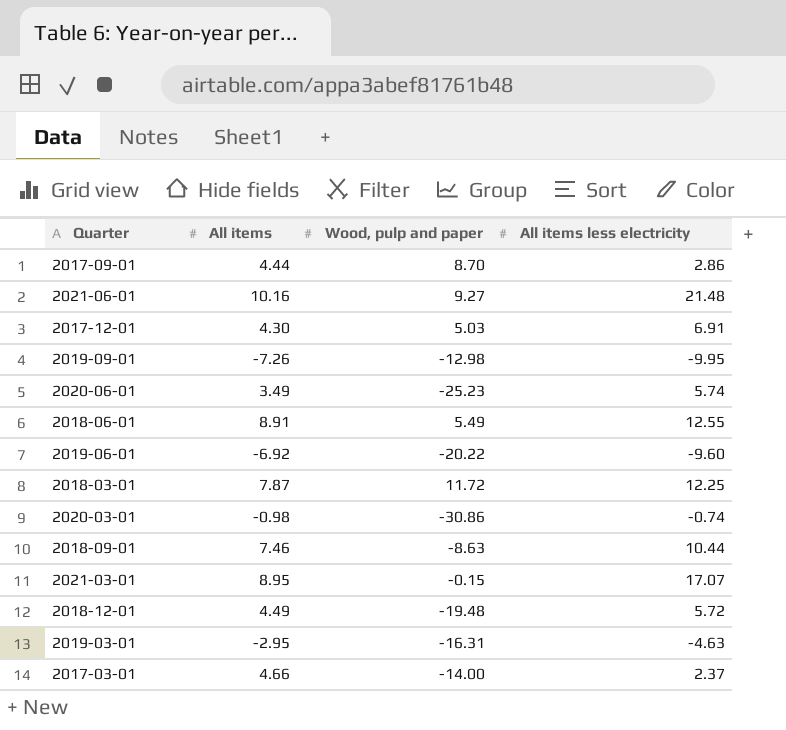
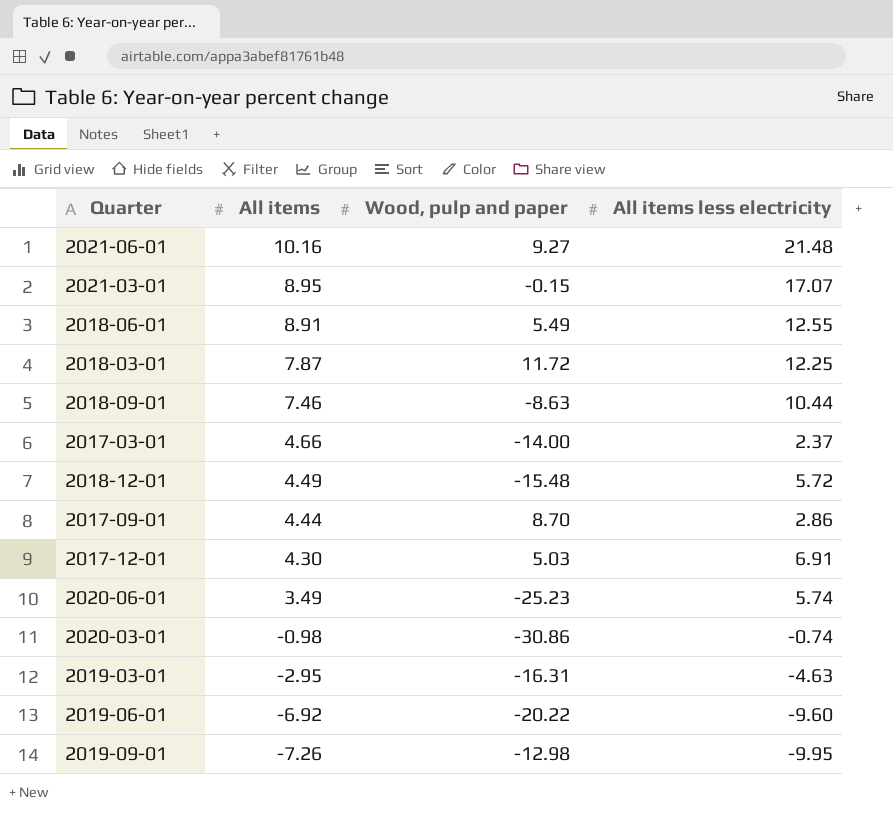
row order: none -> All items descending
2018-12-01 | Wood, pulp and paper: -19.48 -> -15.48

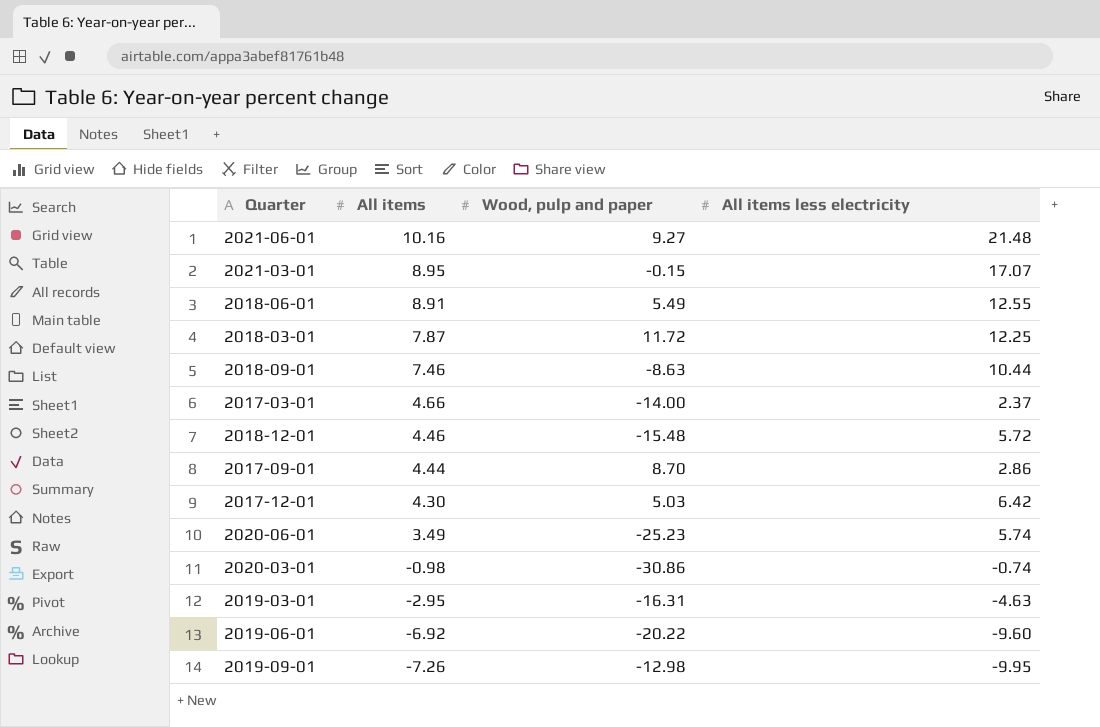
2018-12-01 | All items: 4.49 -> 4.46
2017-12-01 | All items less electricity: 6.91 -> 6.42

